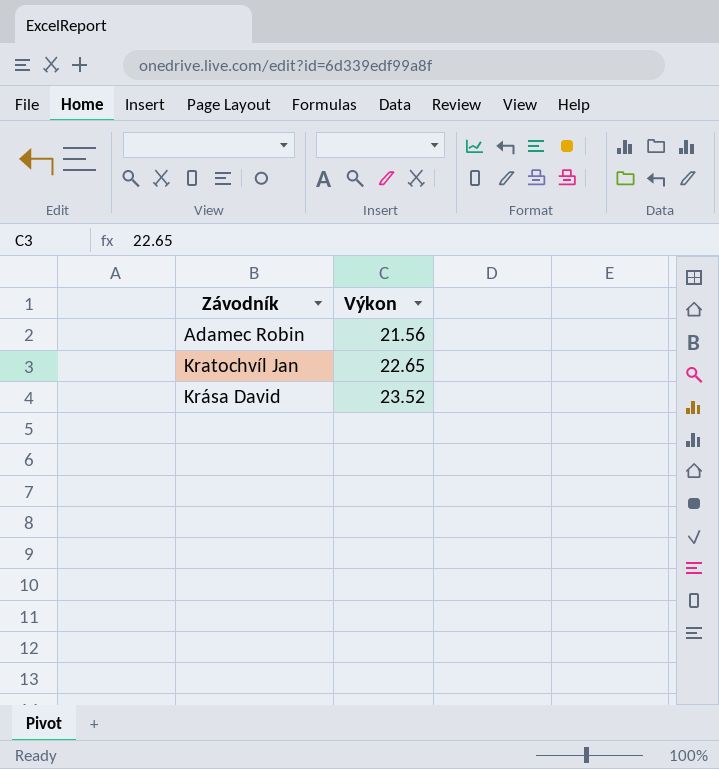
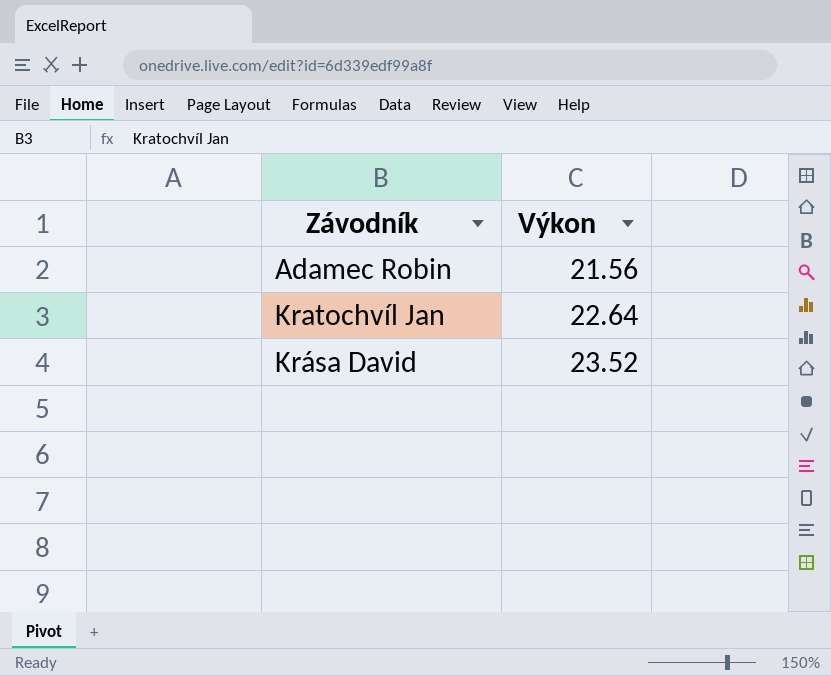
Kratochvíl Jan | Výkon: 22.65 -> 22.64

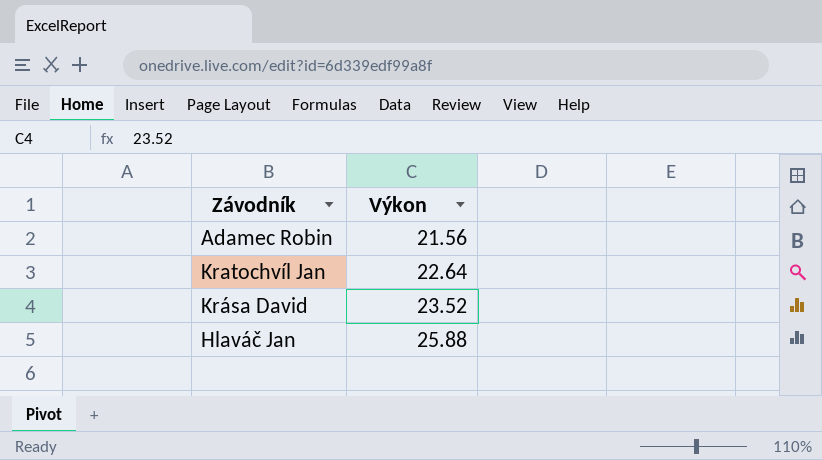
row Hlaváč Jan: none -> 25.88

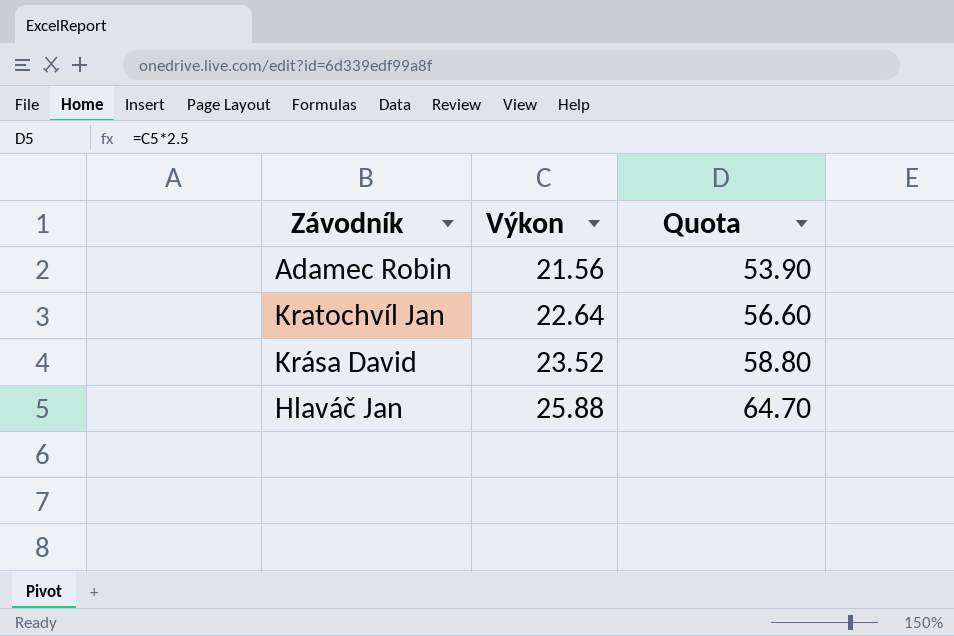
column Quota | formula: none -> [Výkon] * 2.5

